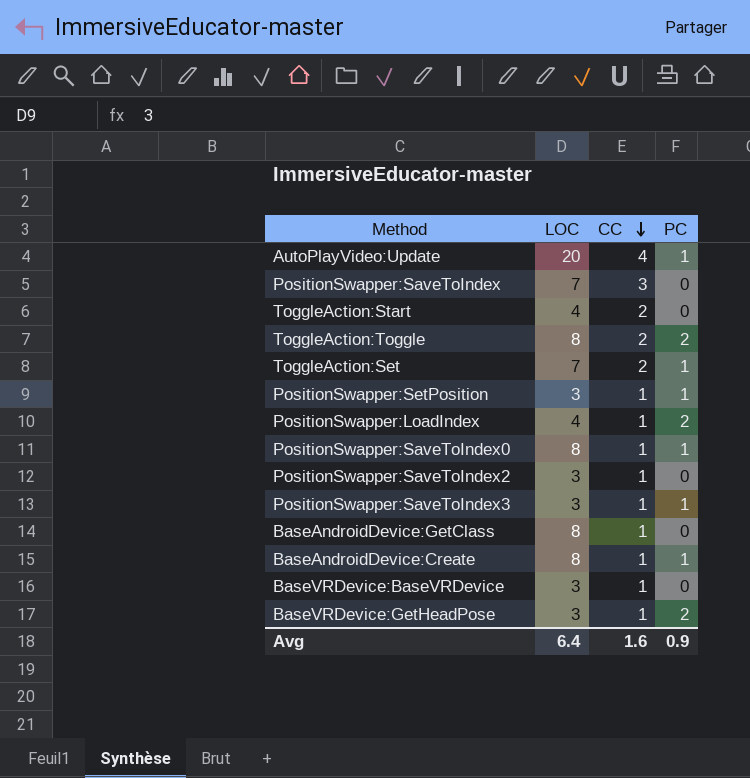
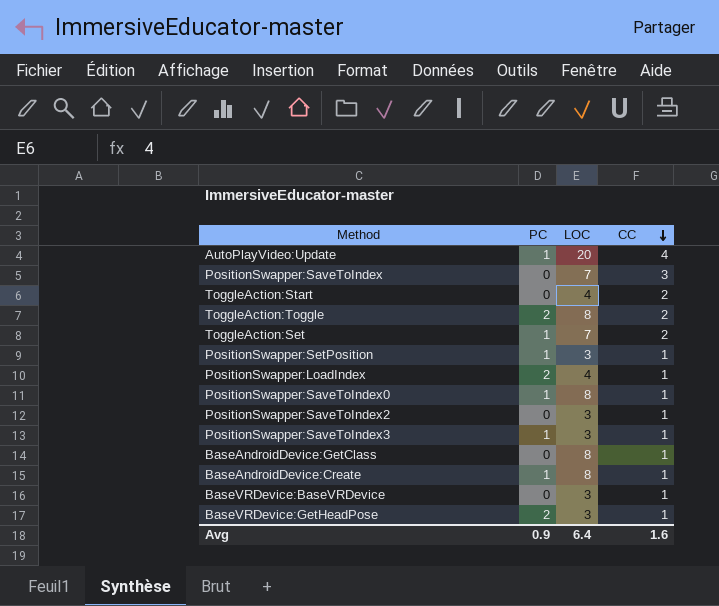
column PC | position: 4 -> 2

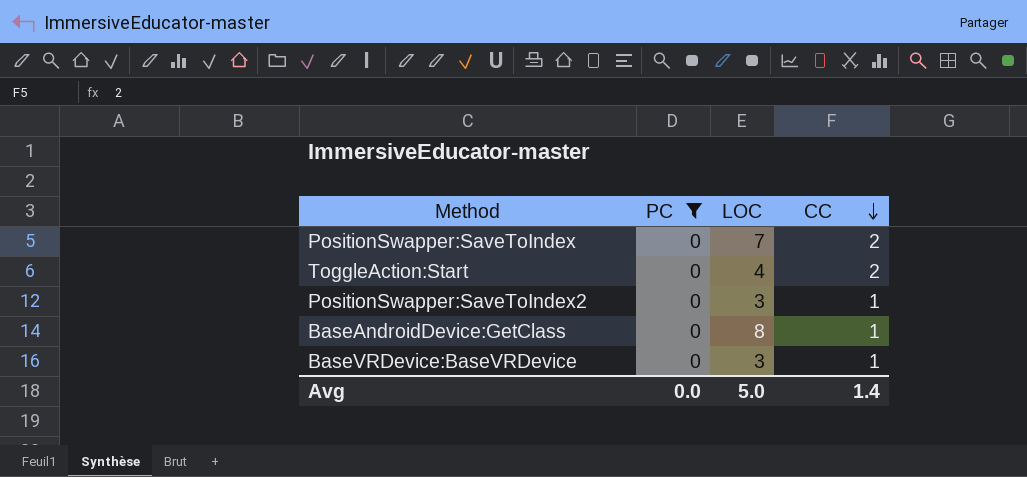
filter: none -> PC = 0
PositionSwapper:SaveToIndex | CC: 3 -> 2
Avg | PC: 0.9 -> 0.0
Avg | LOC: 6.4 -> 5.0
Avg | CC: 1.6 -> 1.4

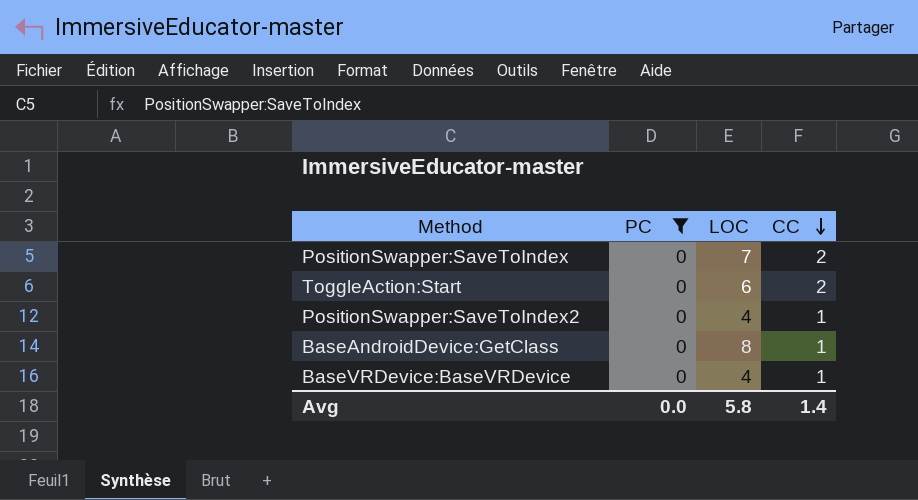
ToggleAction:Start | LOC: 4 -> 6
PositionSwapper:SaveToIndex2 | LOC: 3 -> 4
BaseVRDevice:BaseVRDevice | LOC: 3 -> 4
Avg | LOC: 5.0 -> 5.8

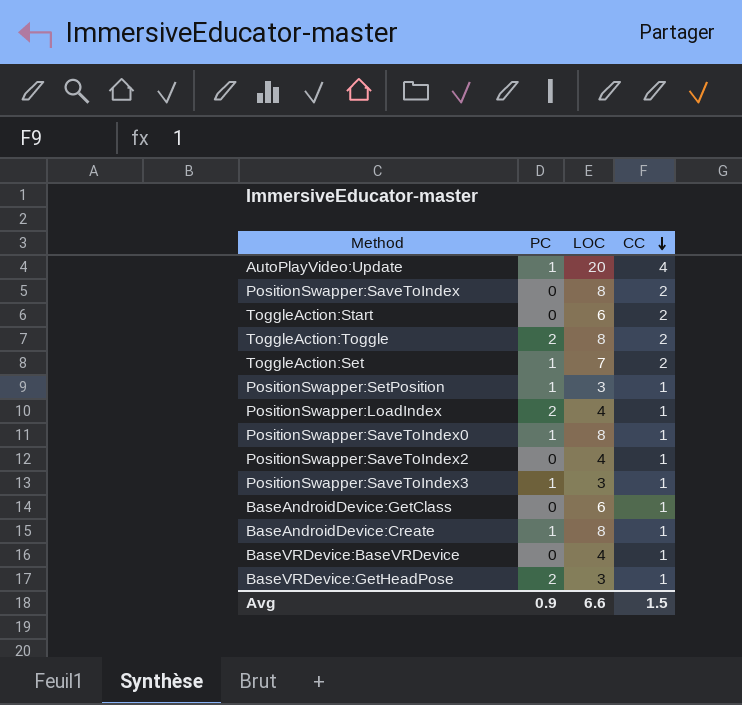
filter: PC = 0 -> none
PositionSwapper:SaveToIndex | LOC: 7 -> 8
BaseAndroidDevice:GetClass | LOC: 8 -> 6
Avg | PC: 0.0 -> 0.9
Avg | LOC: 5.8 -> 6.6
Avg | CC: 1.4 -> 1.5

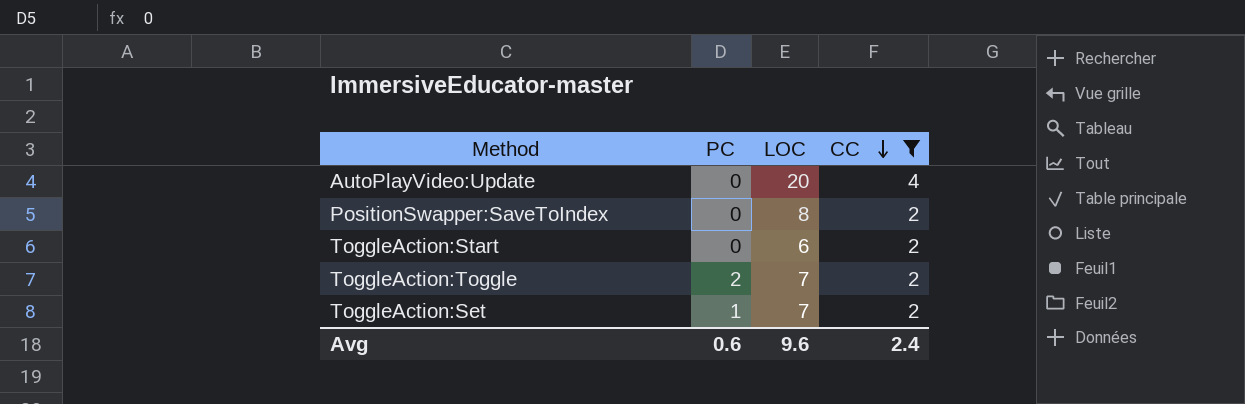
filter: none -> CC != 1
AutoPlayVideo:Update | PC: 1 -> 0
ToggleAction:Toggle | LOC: 8 -> 7
Avg | PC: 0.9 -> 0.6
Avg | LOC: 6.6 -> 9.6
Avg | CC: 1.5 -> 2.4

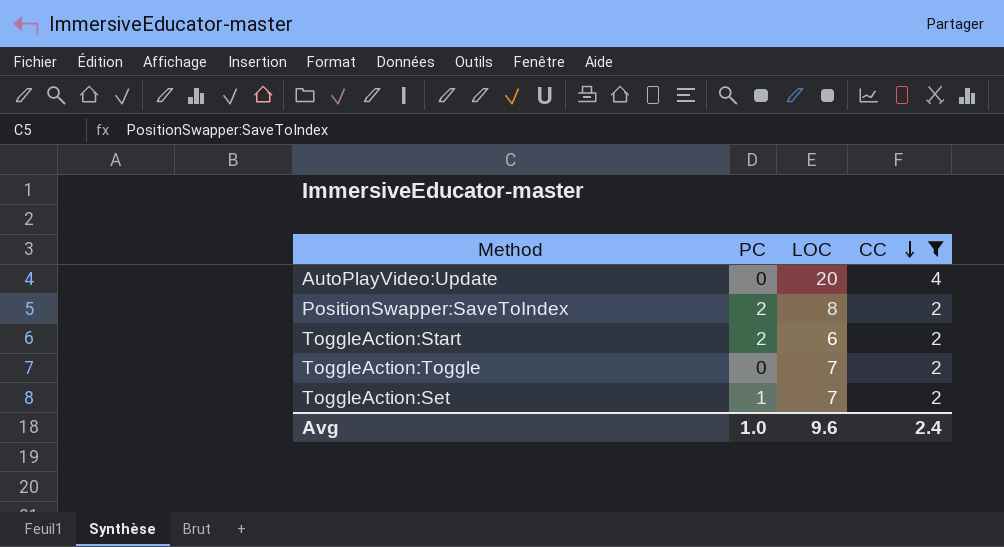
PositionSwapper:SaveToIndex | PC: 0 -> 2
ToggleAction:Start | PC: 0 -> 2
ToggleAction:Toggle | PC: 2 -> 0
Avg | PC: 0.6 -> 1.0

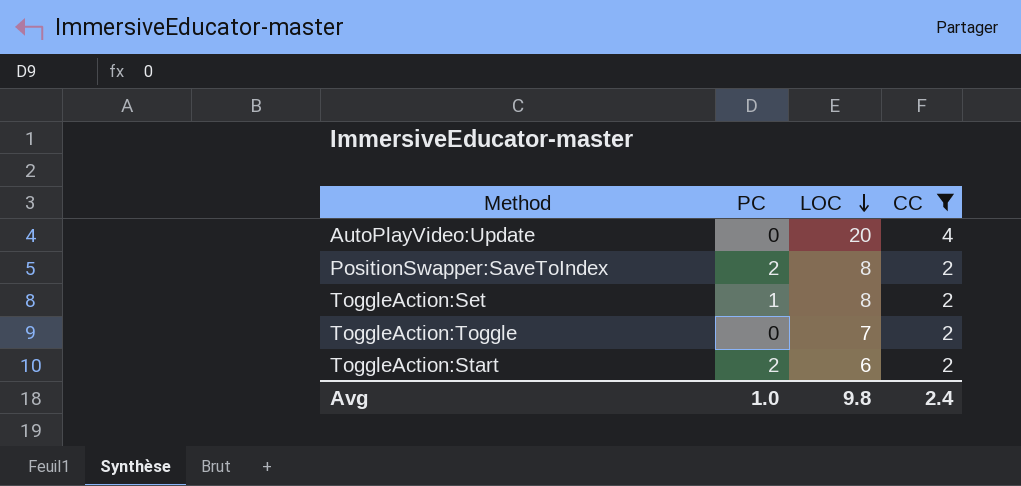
row order: CC descending -> LOC descending
ToggleAction:Set | LOC: 7 -> 8
Avg | LOC: 9.6 -> 9.8

